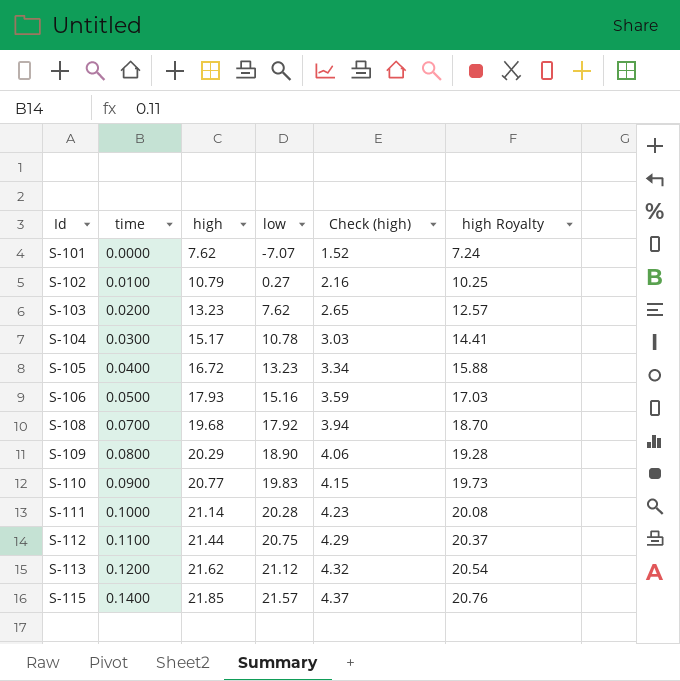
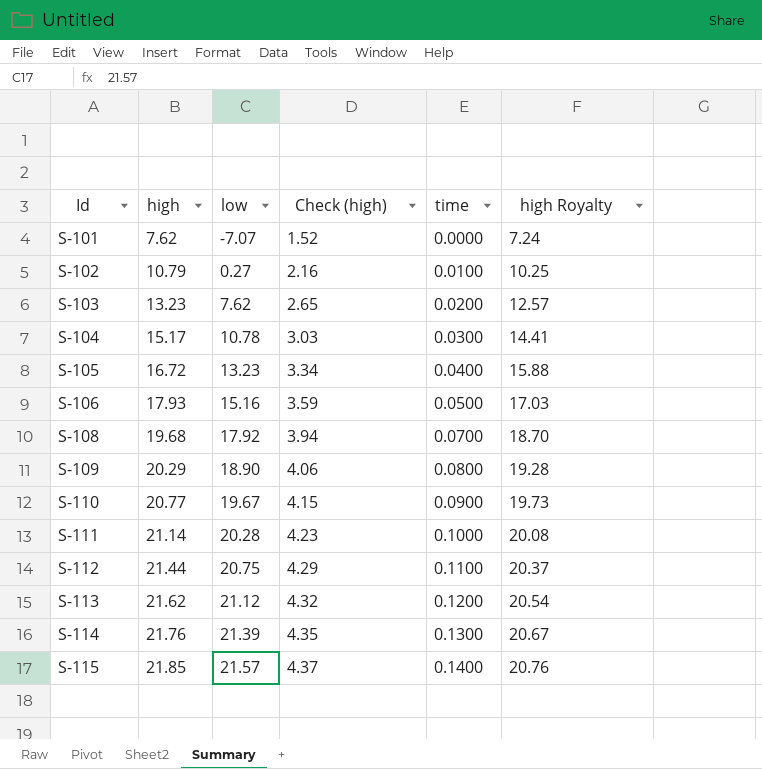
column time | position: 2 -> 5
S-110 | low: 19.83 -> 19.67
row S-114: none -> 21.76 | 21.39 | 4.35 | 0.1300 | 20.67

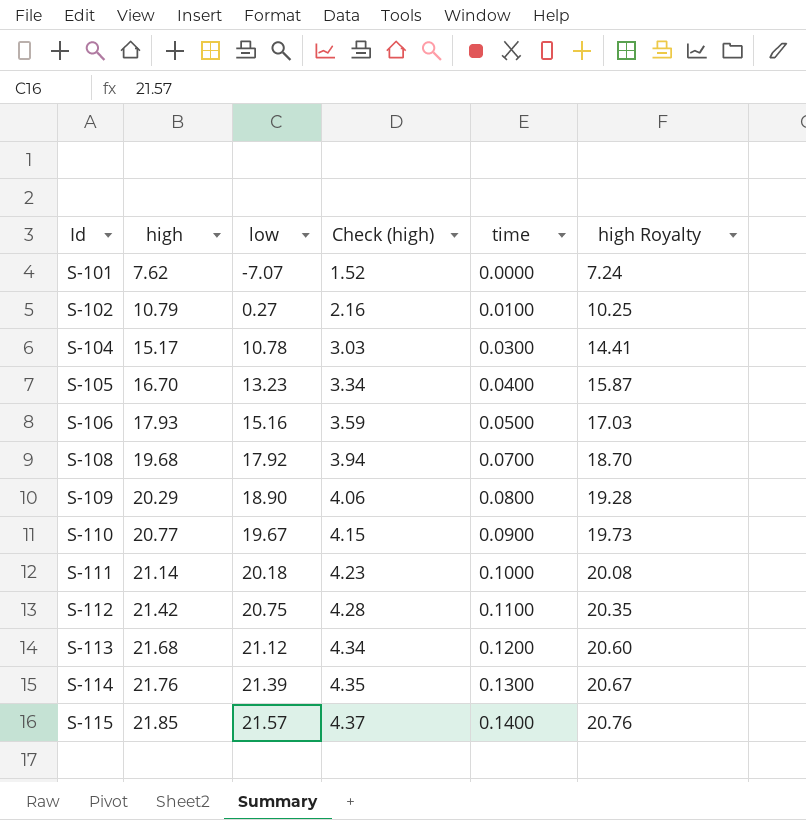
row S-103: 13.23 | 7.62 | 2.65 | 0.0200 | 12.57 -> none
S-105 | high: 16.72 -> 16.70
S-105 | high Royalty: 15.88 -> 15.87
S-111 | low: 20.28 -> 20.18
S-112 | high: 21.44 -> 21.42
S-112 | Check (high): 4.29 -> 4.28
S-112 | high Royalty: 20.37 -> 20.35
S-113 | high: 21.62 -> 21.68
S-113 | Check (high): 4.32 -> 4.34
S-113 | high Royalty: 20.54 -> 20.60

